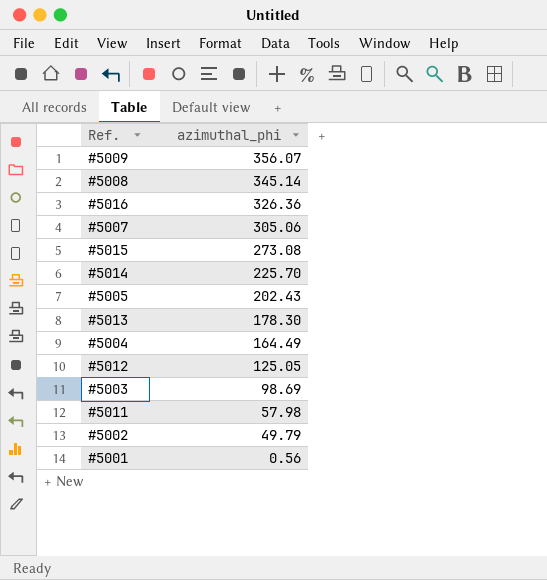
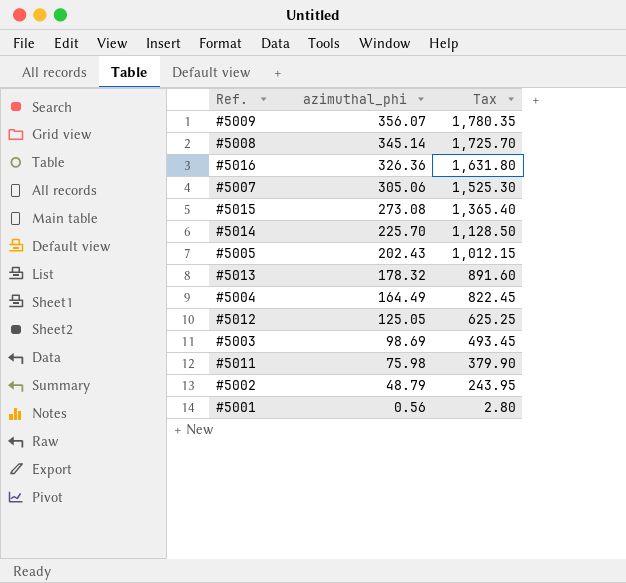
column Tax | formula: none -> [azimuthal_phi] * 5
#5013 | azimuthal_phi: 178.30 -> 178.32
#5011 | azimuthal_phi: 57.98 -> 75.98
#5002 | azimuthal_phi: 49.79 -> 48.79

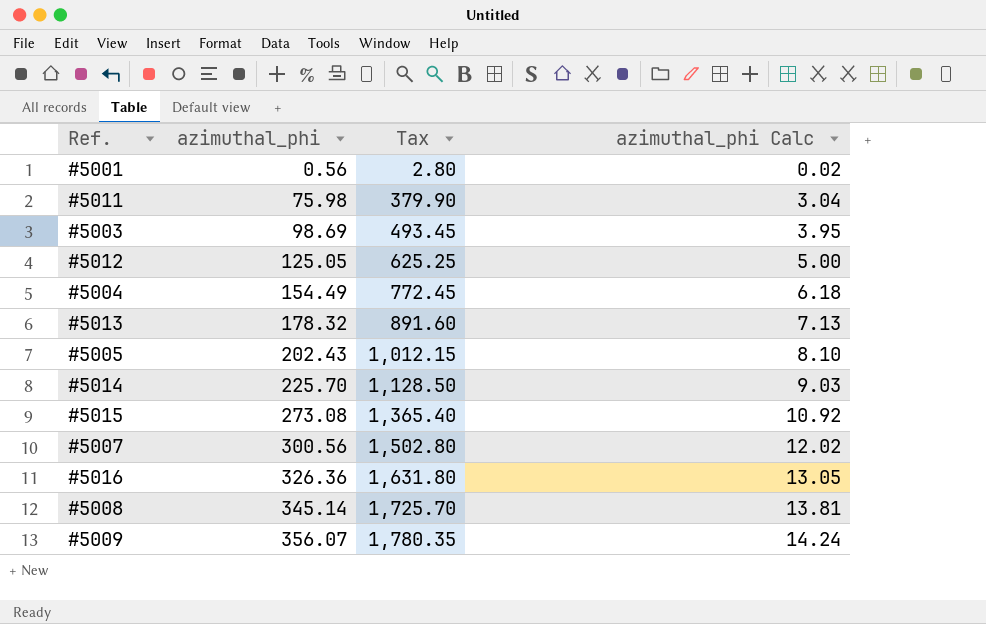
row order: azimuthal_phi descending -> azimuthal_phi ascending
column azimuthal_phi Calc | formula: none -> [azimuthal_phi] * 0.04
row #5002: 48.79 | 243.95 -> none
#5004 | azimuthal_phi: 164.49 -> 154.49
#5004 | Tax: 822.45 -> 772.45
#5007 | azimuthal_phi: 305.06 -> 300.56
#5007 | Tax: 1,525.30 -> 1,502.80

